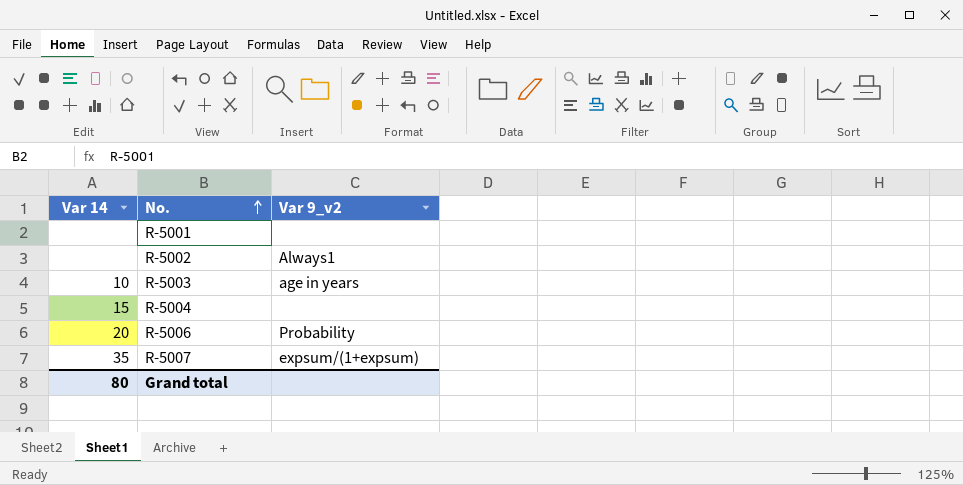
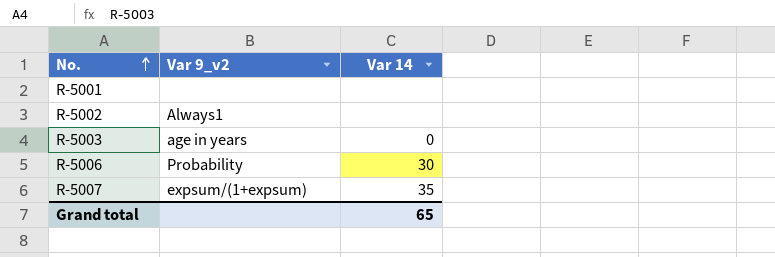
column Var 14 | position: 1 -> 3
row R-5004: 15 | none -> none
R-5003 | Var 14: 10 -> 0
R-5006 | Var 14: 20 -> 30
Grand total | Var 14: 80 -> 65

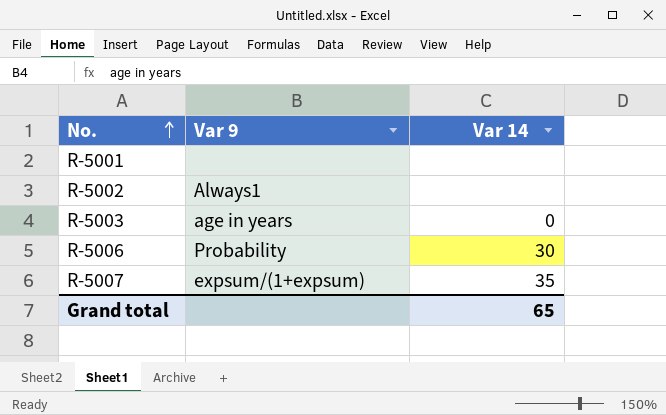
column name: Var 9_v2 -> Var 9

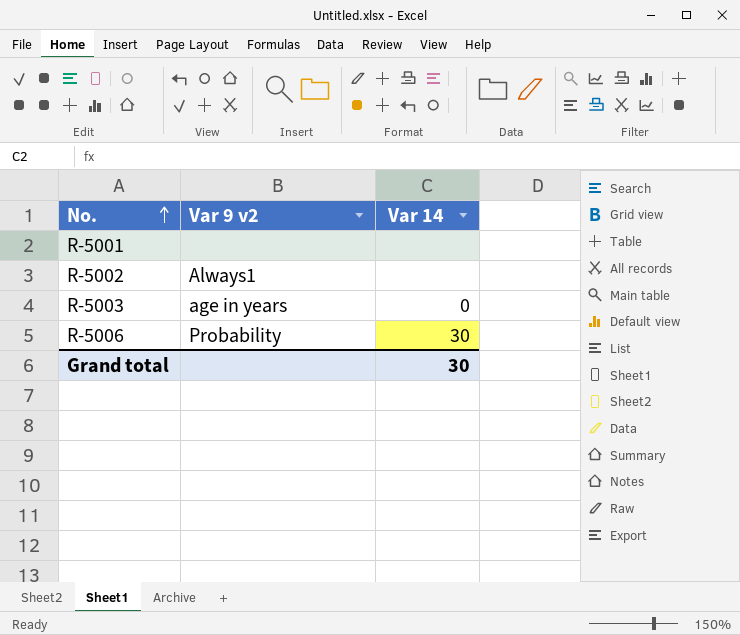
column name: Var 9 -> Var 9 v2
row R-5007: expsum/(1+expsum) | 35 -> none
Grand total | Var 14: 65 -> 30

